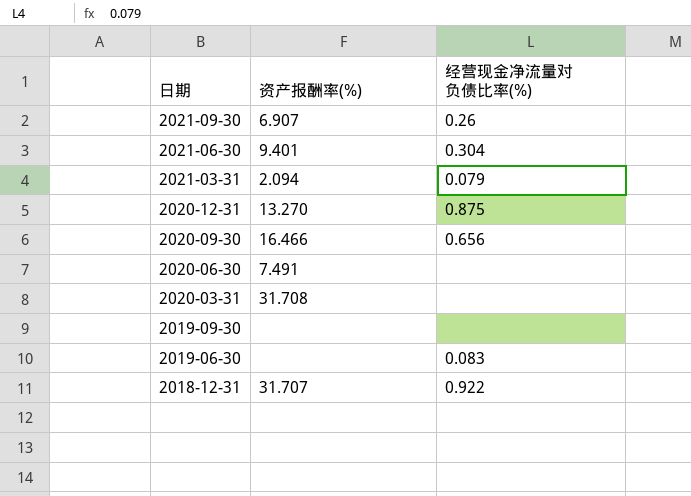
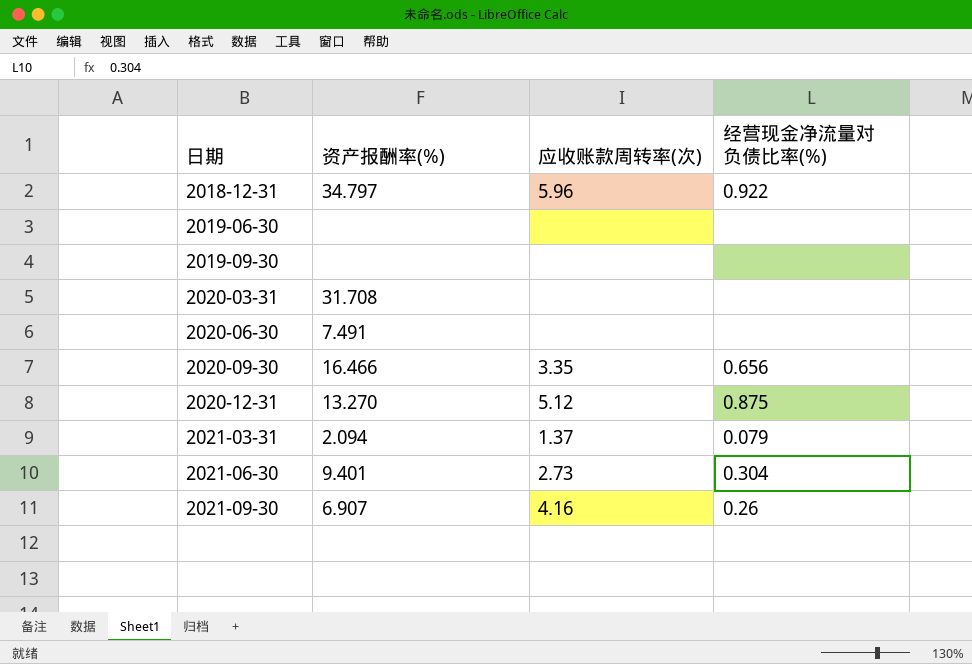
row order: 日期 descending -> 日期 ascending
column 应收账款周转率(次) | position: none -> 3
2018-12-31 | 资产报酬率(%): 31.707 -> 34.797
2019-06-30 | 经营现金净流量对负债比率(%): 0.083 -> none

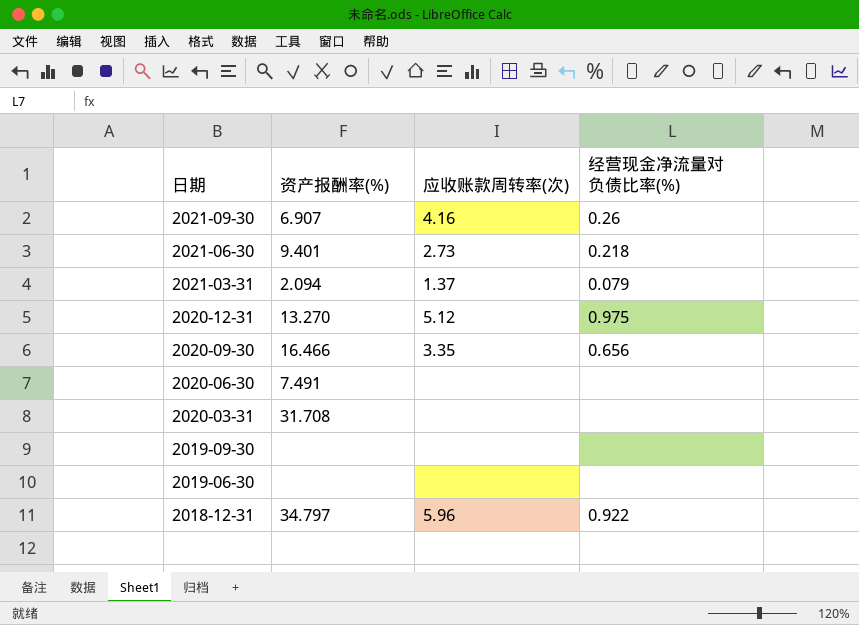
row order: 日期 ascending -> 日期 descending
2021-06-30 | 经营现金净流量对负债比率(%): 0.304 -> 0.218
2020-12-31 | 经营现金净流量对负债比率(%): 0.875 -> 0.975

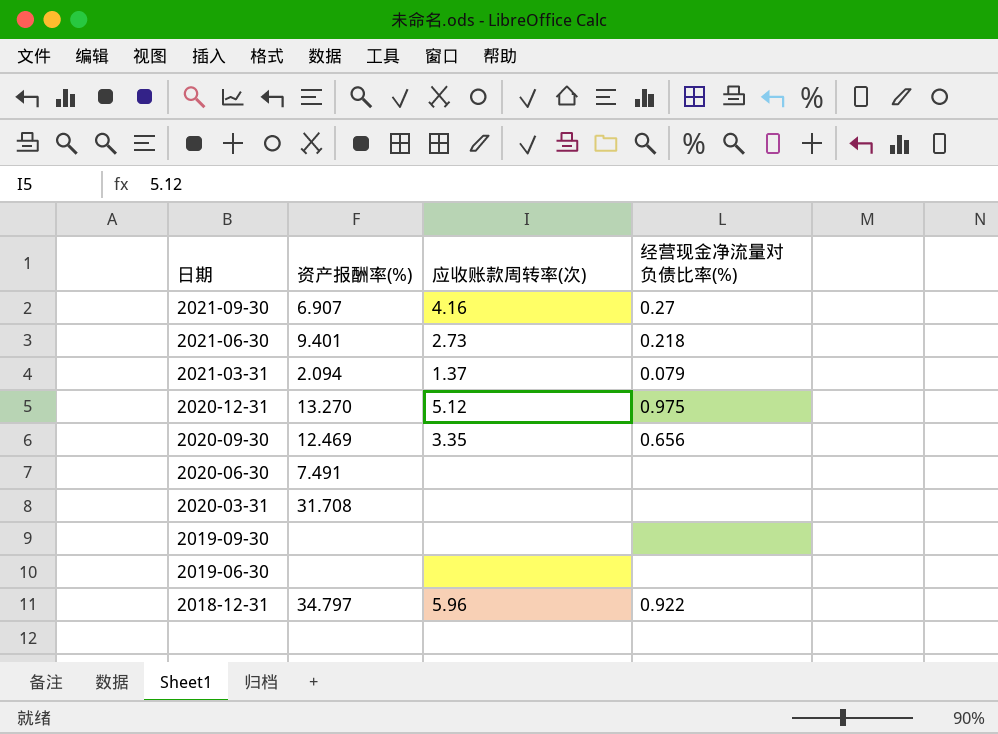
2021-09-30 | 经营现金净流量对负债比率(%): 0.26 -> 0.27
2020-09-30 | 资产报酬率(%): 16.466 -> 12.469

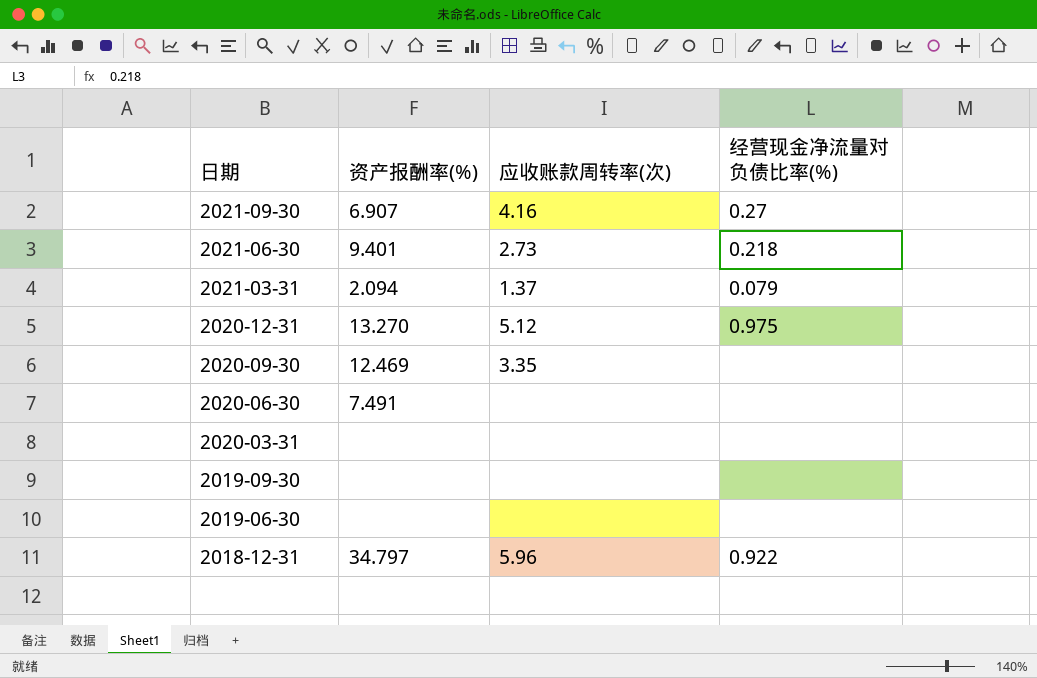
2020-09-30 | 经营现金净流量对负债比率(%): 0.656 -> none
2020-03-31 | 资产报酬率(%): 31.708 -> none

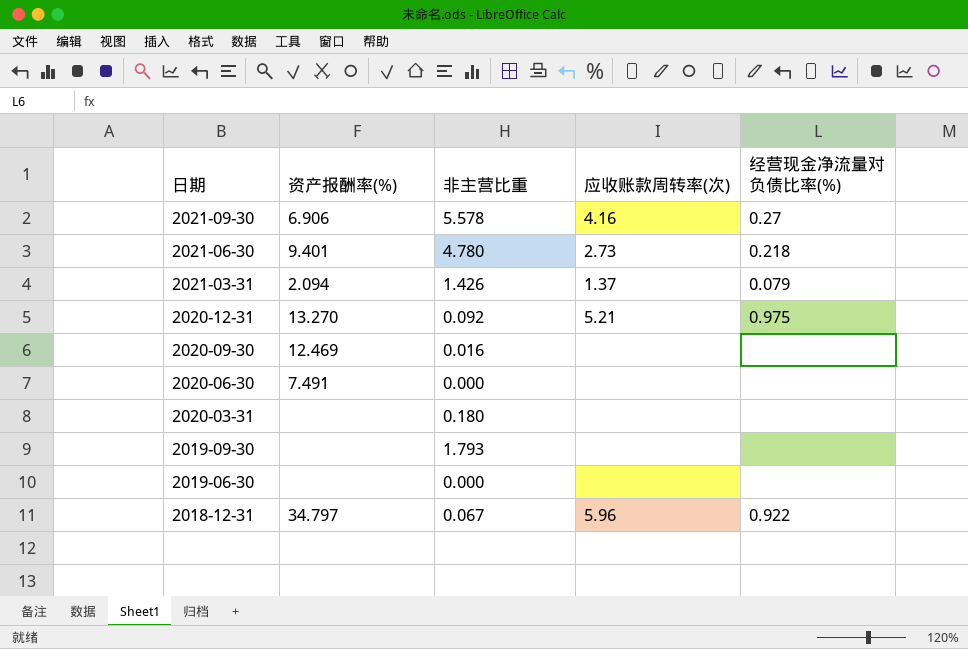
column 非主营比重 | position: none -> 3
2021-09-30 | 资产报酬率(%): 6.907 -> 6.906
2020-12-31 | 应收账款周转率(次): 5.12 -> 5.21
2020-09-30 | 应收账款周转率(次): 3.35 -> none

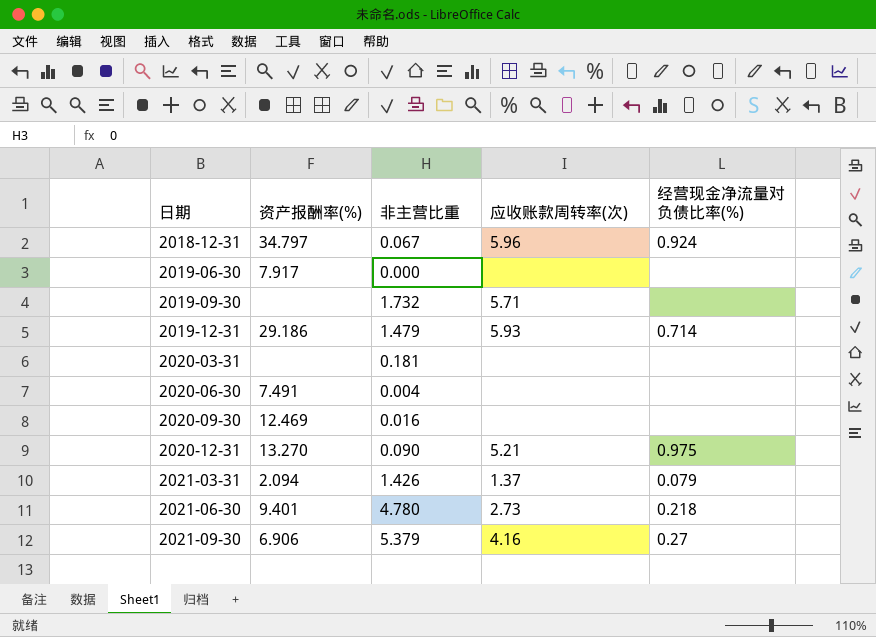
row order: 日期 descending -> 日期 ascending
2018-12-31 | 经营现金净流量对负债比率(%): 0.922 -> 0.924
2019-06-30 | 资产报酬率(%): none -> 7.917
2019-09-30 | 非主营比重: 1.793 -> 1.732
2019-09-30 | 应收账款周转率(次): none -> 5.71
row 2019-12-31: none -> 29.186 | 1.479 | 5.93 | 0.714
2020-03-31 | 非主营比重: 0.180 -> 0.181
2020-06-30 | 非主营比重: 0.000 -> 0.004
2020-12-31 | 非主营比重: 0.092 -> 0.090
2021-09-30 | 非主营比重: 5.578 -> 5.379

